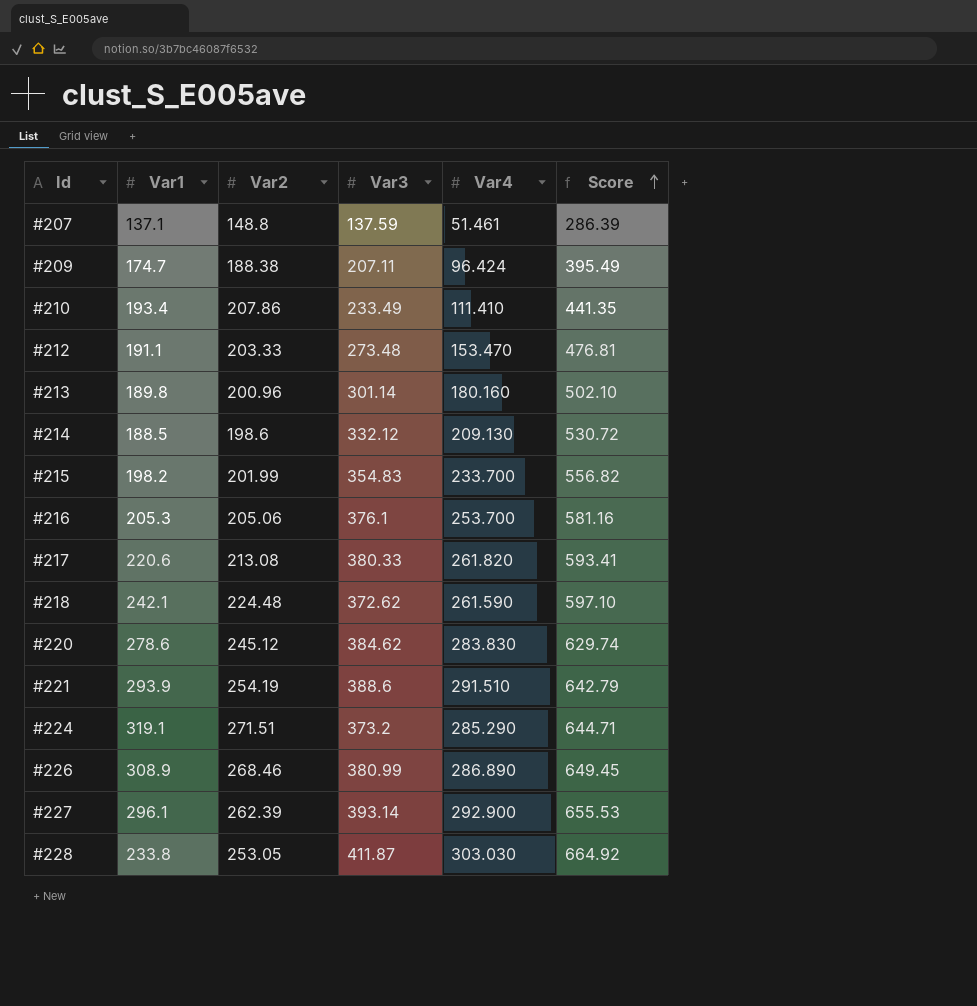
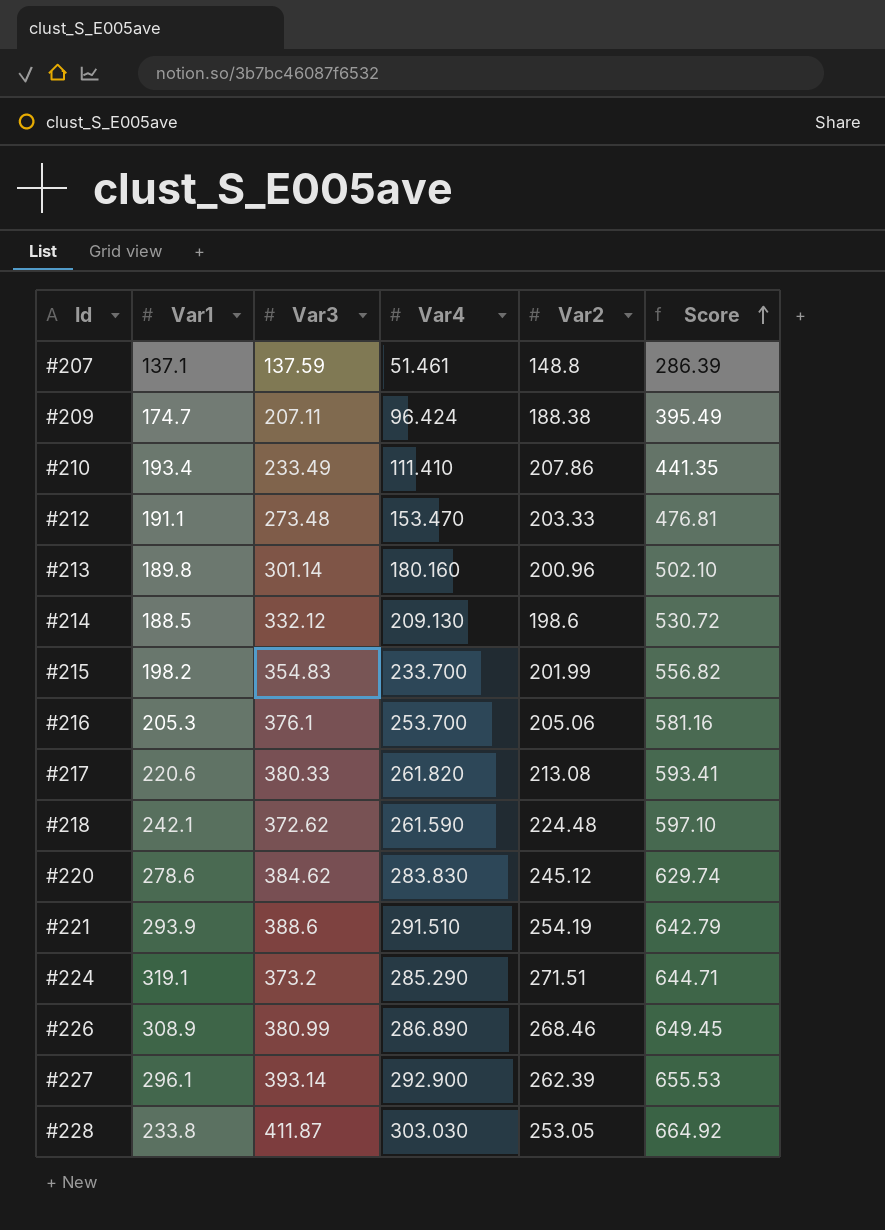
column Var2 | position: 3 -> 5

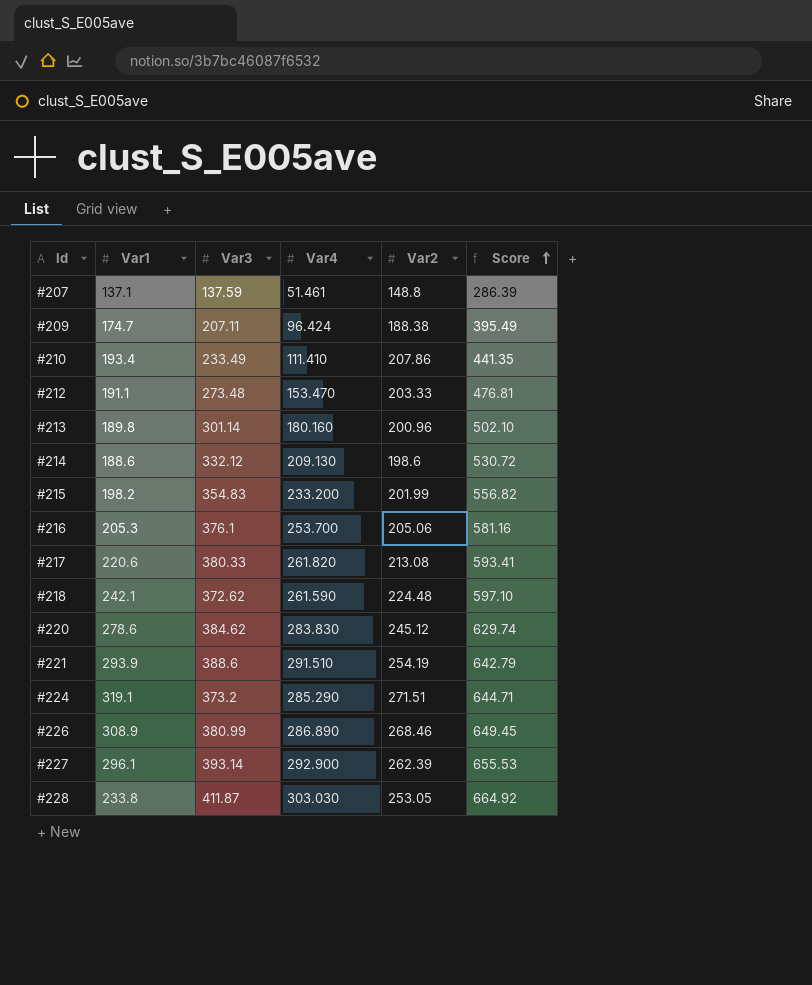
#214 | Var1: 188.5 -> 188.6
#215 | Var4: 233.700 -> 233.200

